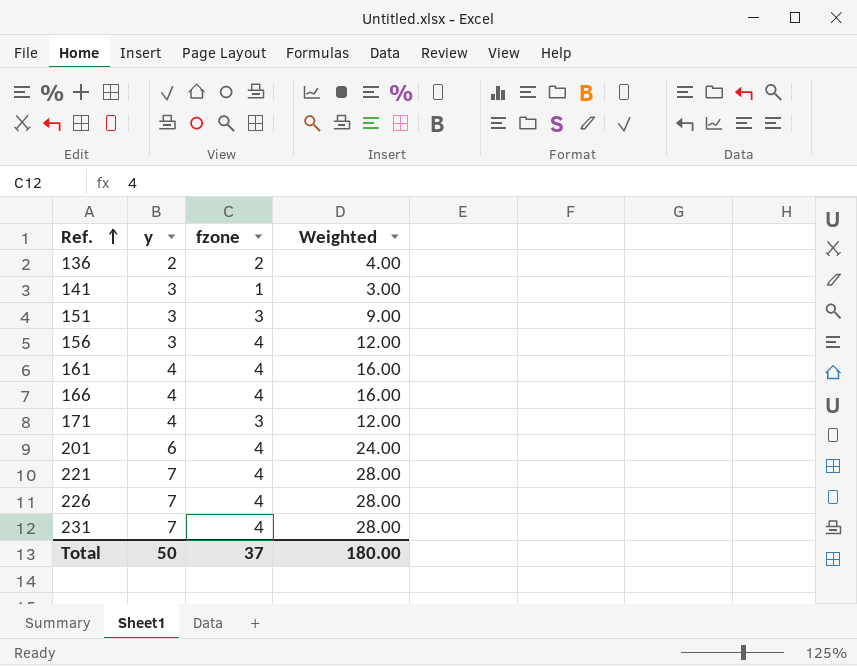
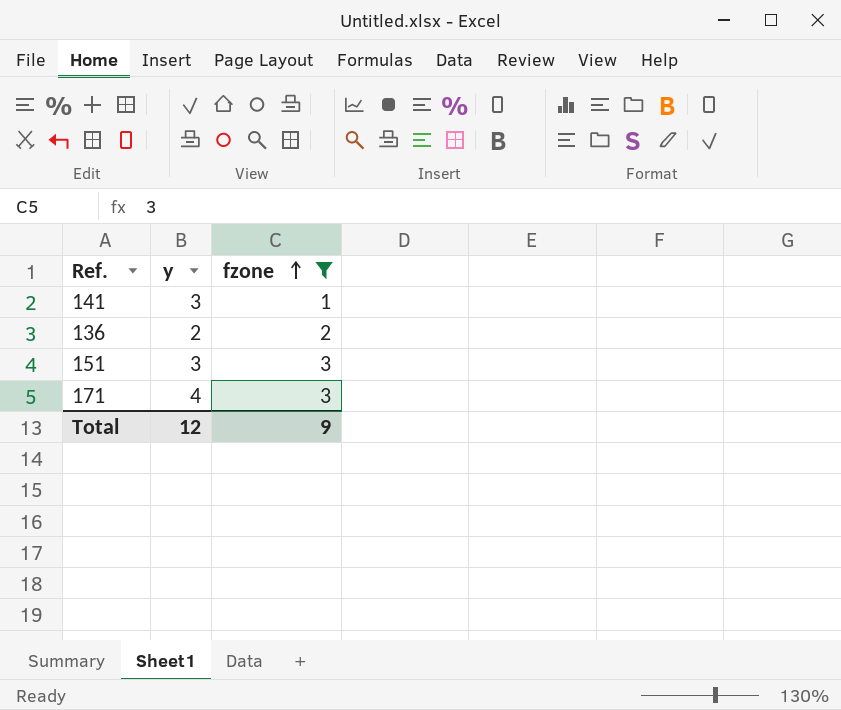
filter: none -> fzone != 4
row order: Ref. ascending -> fzone ascending
column Weighted | formula: [y] * [fzone] -> none
Total | y: 50 -> 12
Total | fzone: 37 -> 9

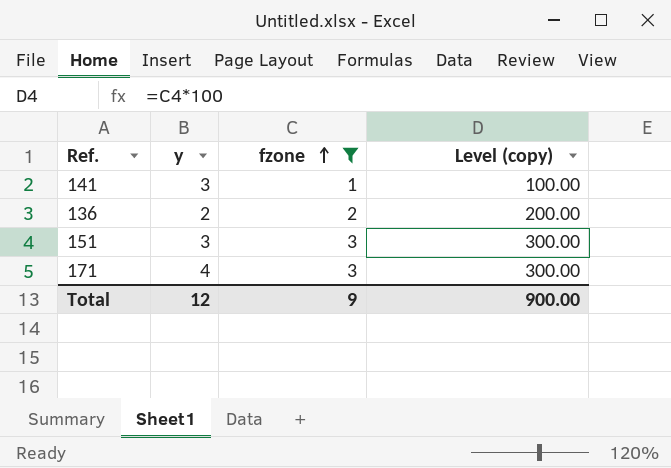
column Level (copy) | formula: none -> [fzone] * 100

